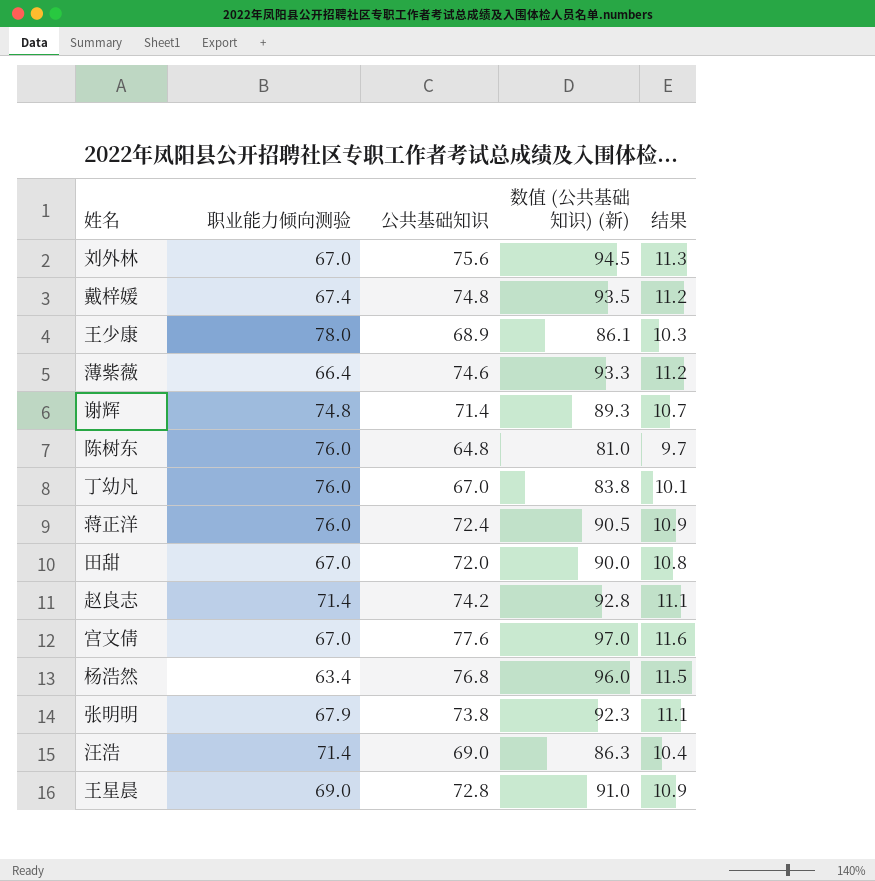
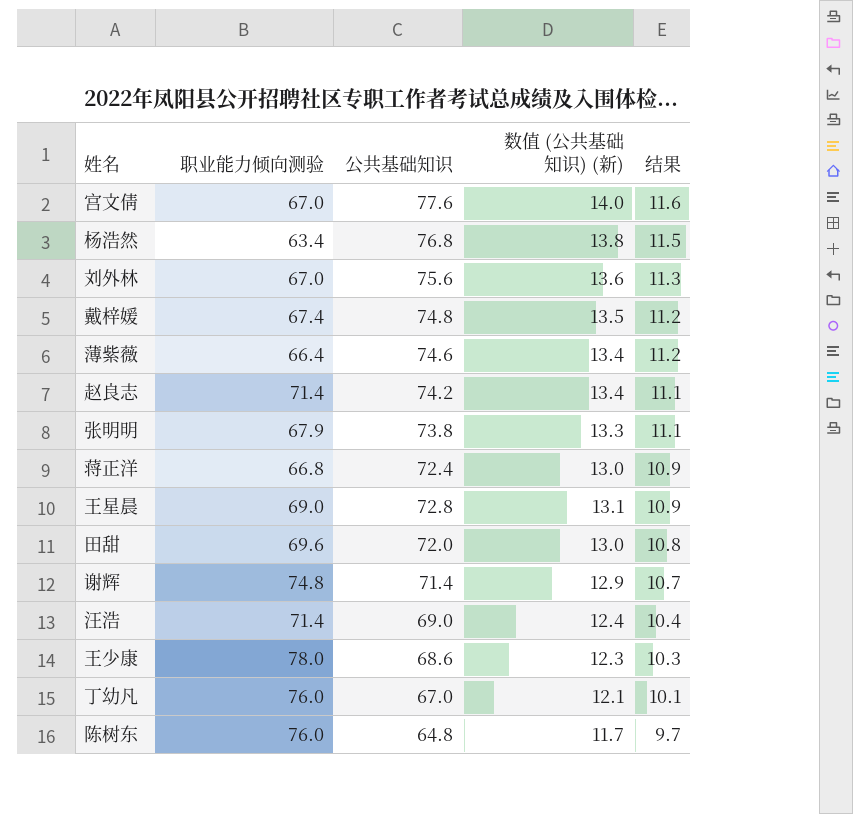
row order: none -> 结果 descending
column 数值 (公共基础知识) (新) | formula: [公共基础知识] * 1.25 -> [公共基础知识] * 0.18
蒋正洋 | 职业能力倾向测验: 76.0 -> 66.8
田甜 | 职业能力倾向测验: 67.0 -> 69.6
王少康 | 公共基础知识: 68.9 -> 68.6

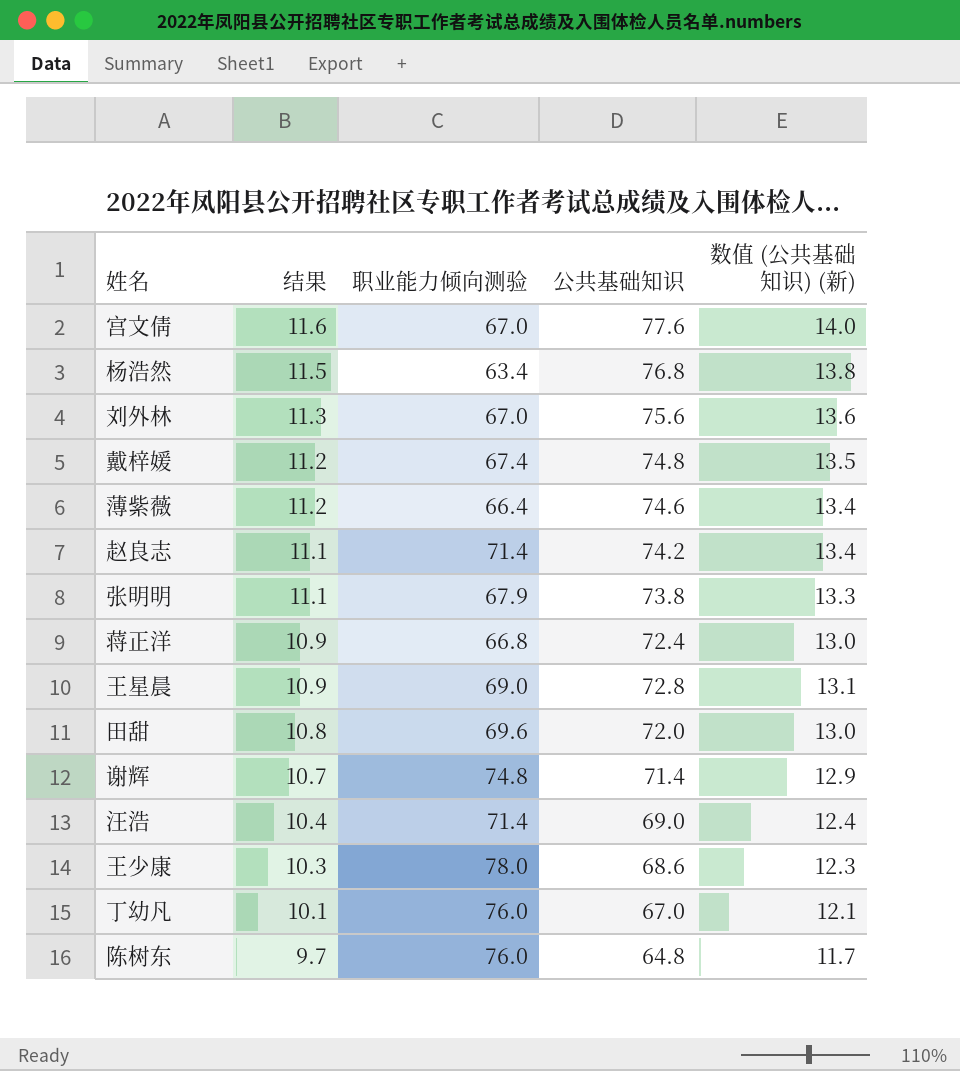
column 结果 | position: 5 -> 2

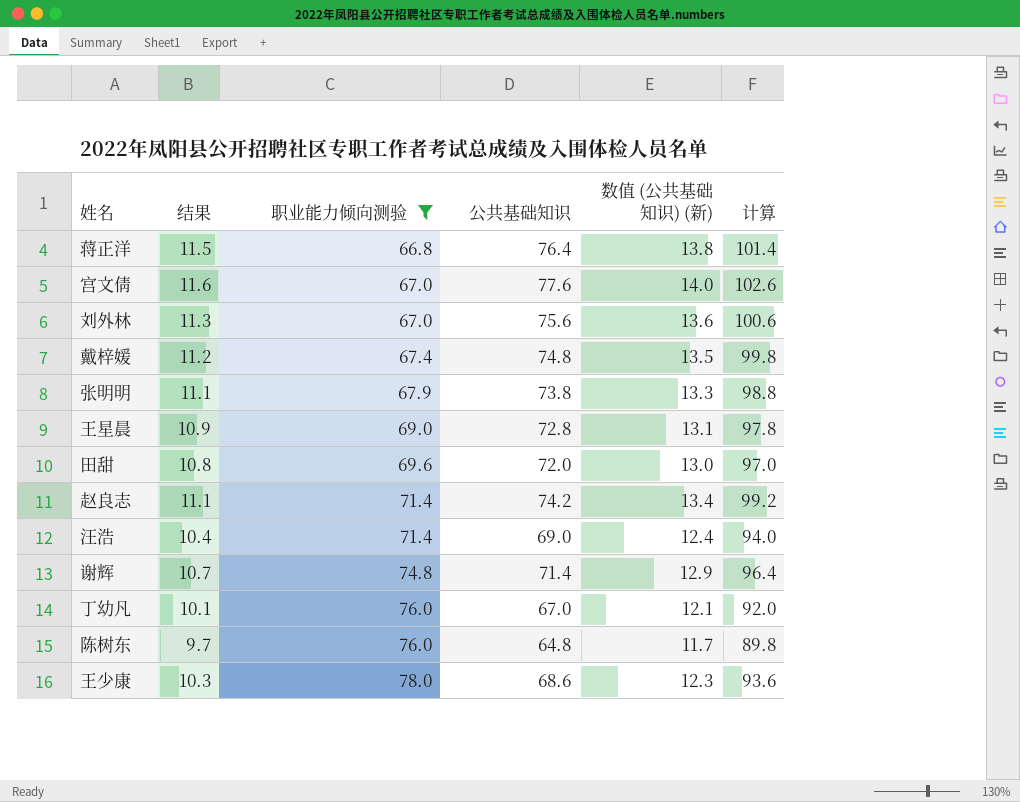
filter: none -> 职业能力倾向测验 >= 66.8
row order: 结果 descending -> 职业能力倾向测验 ascending
column 计算 | formula: none -> [公共基础知识] + 25
蒋正洋 | 结果: 10.9 -> 11.5
蒋正洋 | 公共基础知识: 72.4 -> 76.4
蒋正洋 | 数值 (公共基础知识) (新): 13.0 -> 13.8

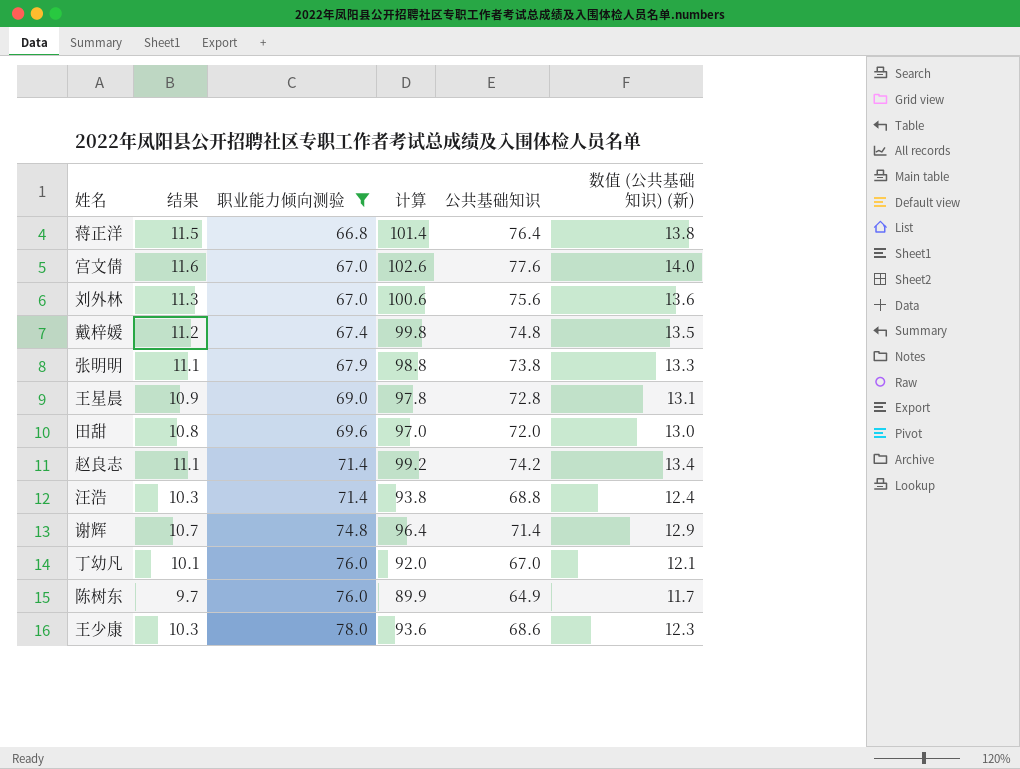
column 计算 | position: 6 -> 4
汪浩 | 结果: 10.4 -> 10.3
汪浩 | 计算: 94.0 -> 93.8
汪浩 | 公共基础知识: 69.0 -> 68.8
陈树东 | 计算: 89.8 -> 89.9
陈树东 | 公共基础知识: 64.8 -> 64.9

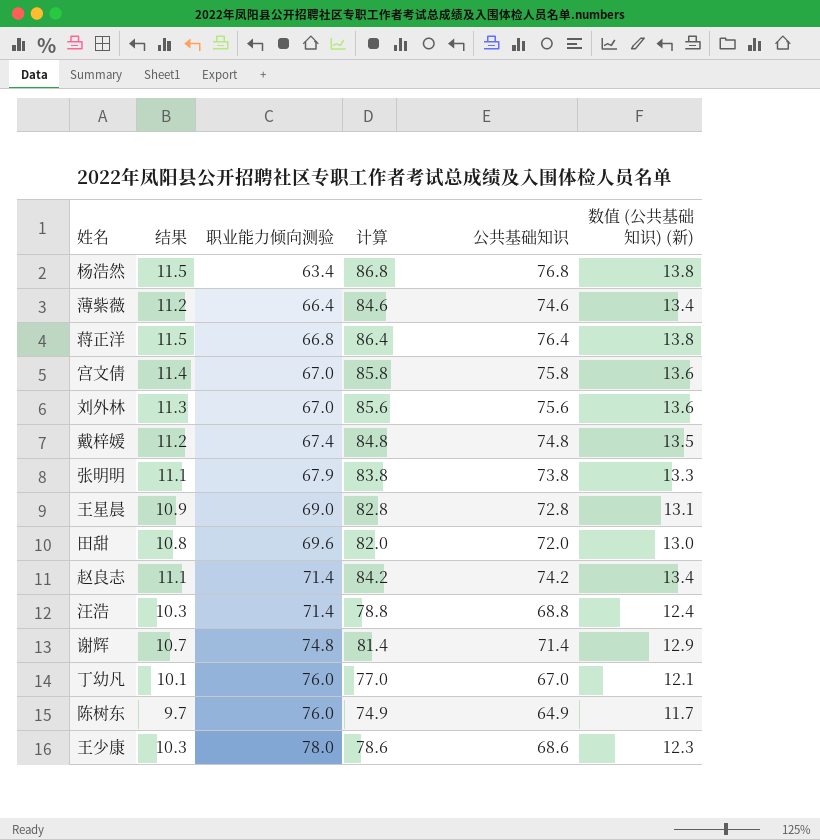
filter: 职业能力倾向测验 >= 66.8 -> none
column 计算 | formula: [公共基础知识] + 25 -> [公共基础知识] + 10
宫文倩 | 结果: 11.6 -> 11.4
宫文倩 | 公共基础知识: 77.6 -> 75.8
宫文倩 | 数值 (公共基础知识) (新): 14.0 -> 13.6

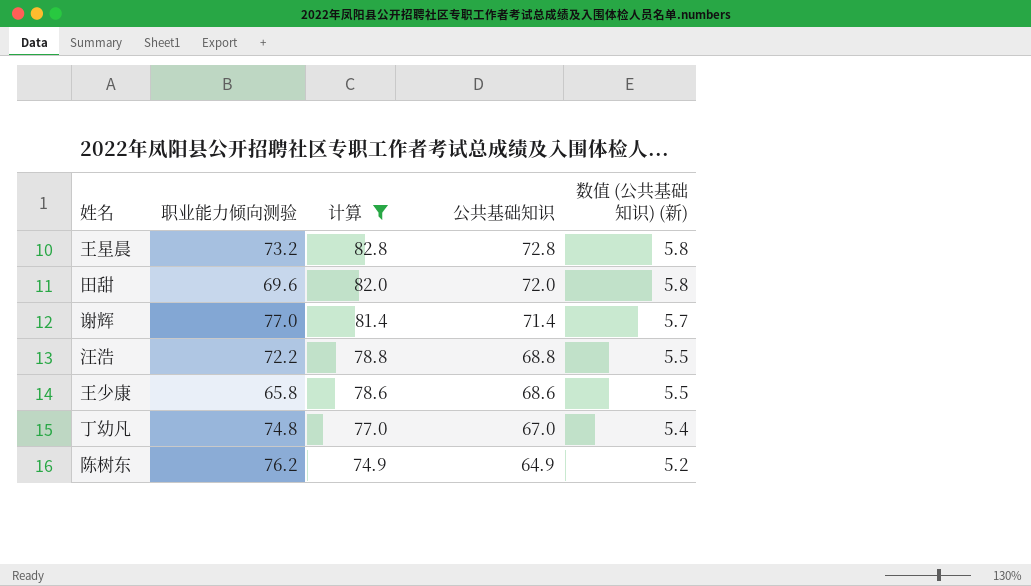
filter: none -> 计算 <= 82.8
row order: 职业能力倾向测验 ascending -> 计算 descending
column 结果 | formula: [公共基础知识] * 0.15 -> none
column 数值 (公共基础知识) (新) | formula: [公共基础知识] * 0.18 -> [公共基础知识] * 0.08
王星晨 | 职业能力倾向测验: 69.0 -> 73.2
谢辉 | 职业能力倾向测验: 74.8 -> 77.0
汪浩 | 职业能力倾向测验: 71.4 -> 72.2
王少康 | 职业能力倾向测验: 78.0 -> 65.8
丁幼凡 | 职业能力倾向测验: 76.0 -> 74.8
陈树东 | 职业能力倾向测验: 76.0 -> 76.2

